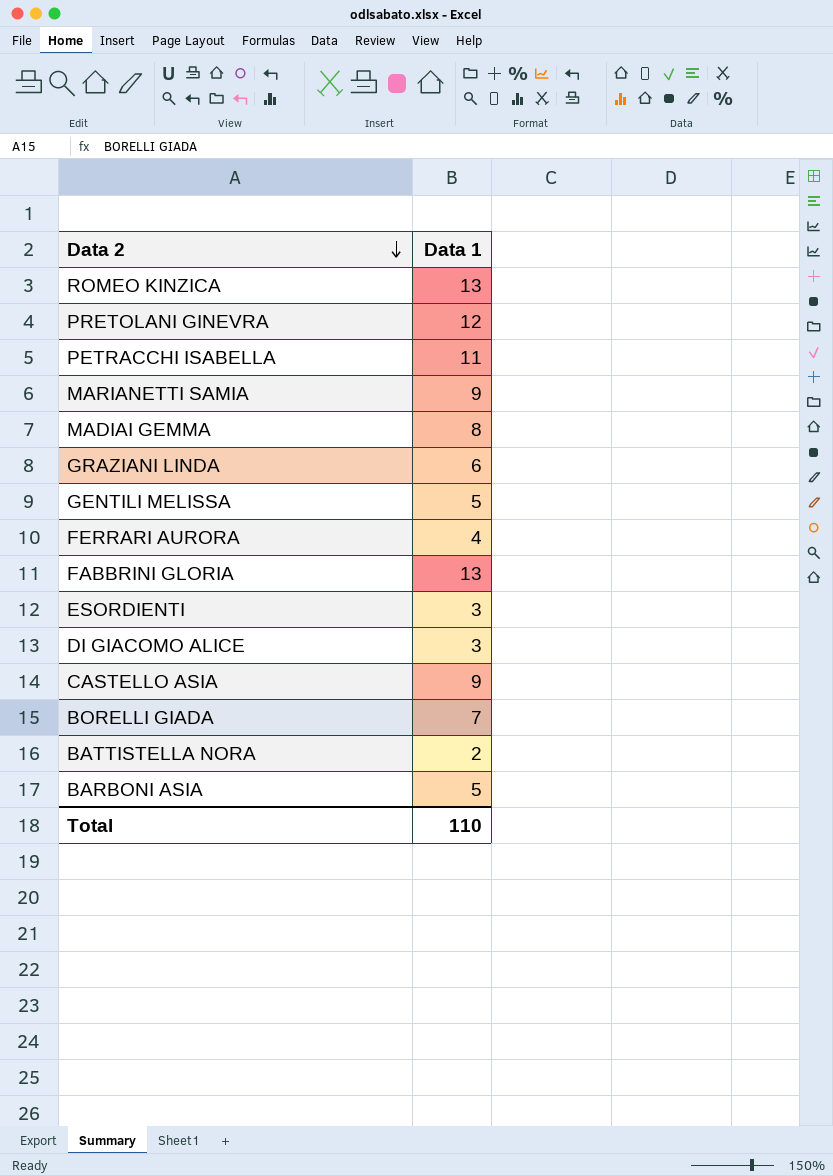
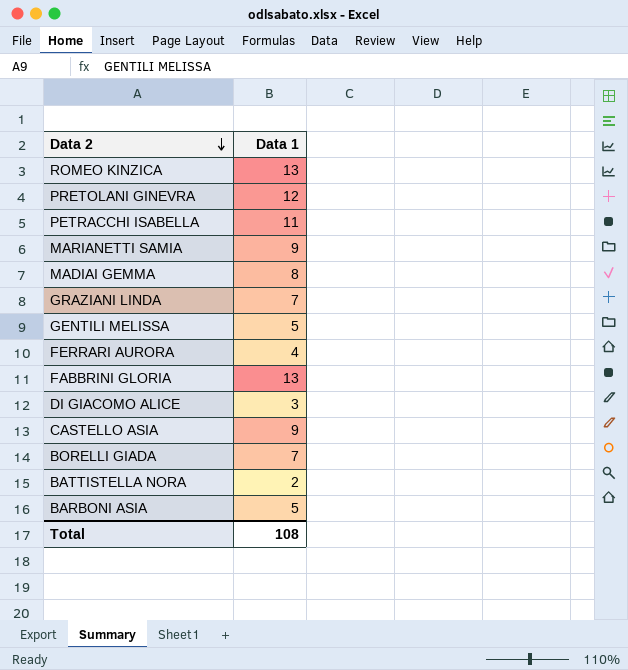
row ESORDIENTI: 3 -> none
GRAZIANI LINDA | Data 1: 6 -> 7
Total | Data 1: 110 -> 108

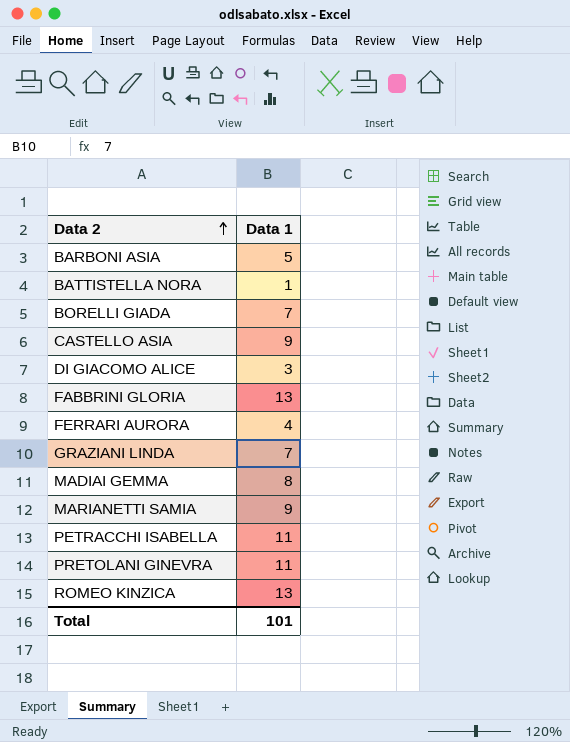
row order: Data 2 descending -> Data 2 ascending
row GENTILI MELISSA: 5 -> none
BATTISTELLA NORA | Data 1: 2 -> 1
PRETOLANI GINEVRA | Data 1: 12 -> 11
Total | Data 1: 108 -> 101

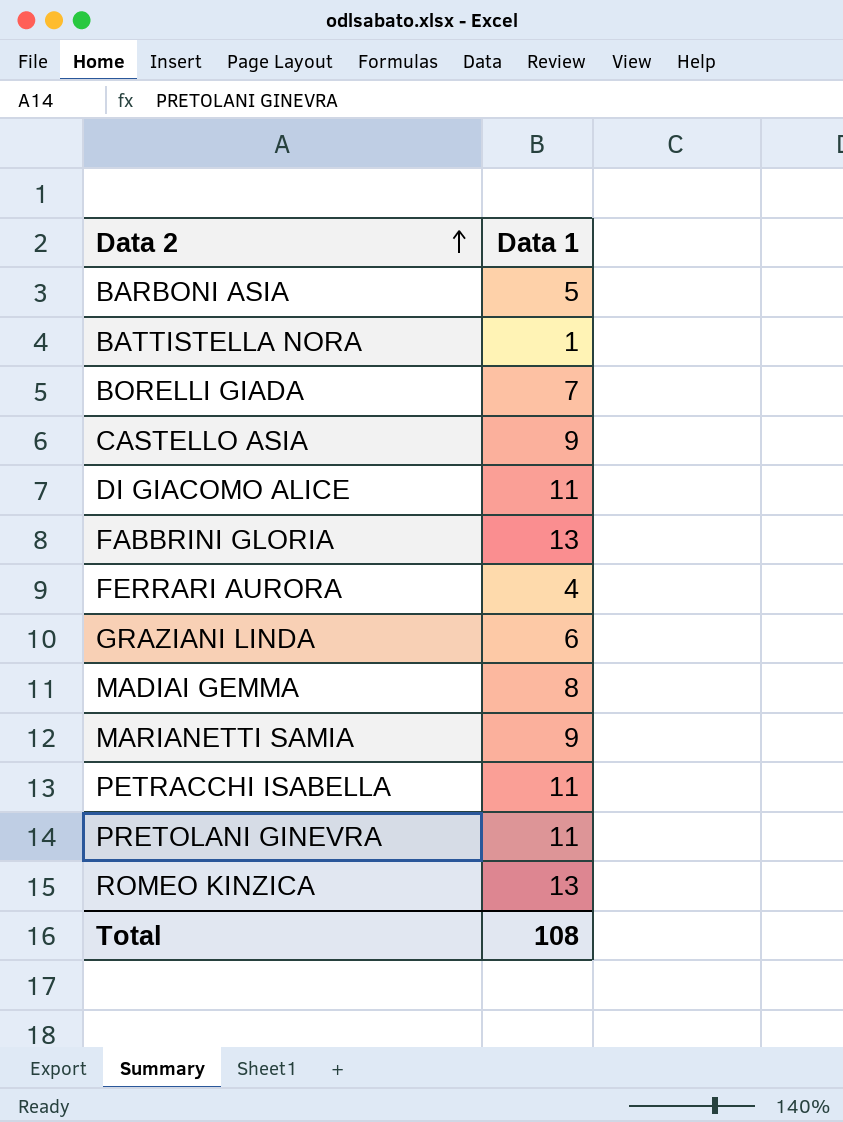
DI GIACOMO ALICE | Data 1: 3 -> 11
GRAZIANI LINDA | Data 1: 7 -> 6
Total | Data 1: 101 -> 108

